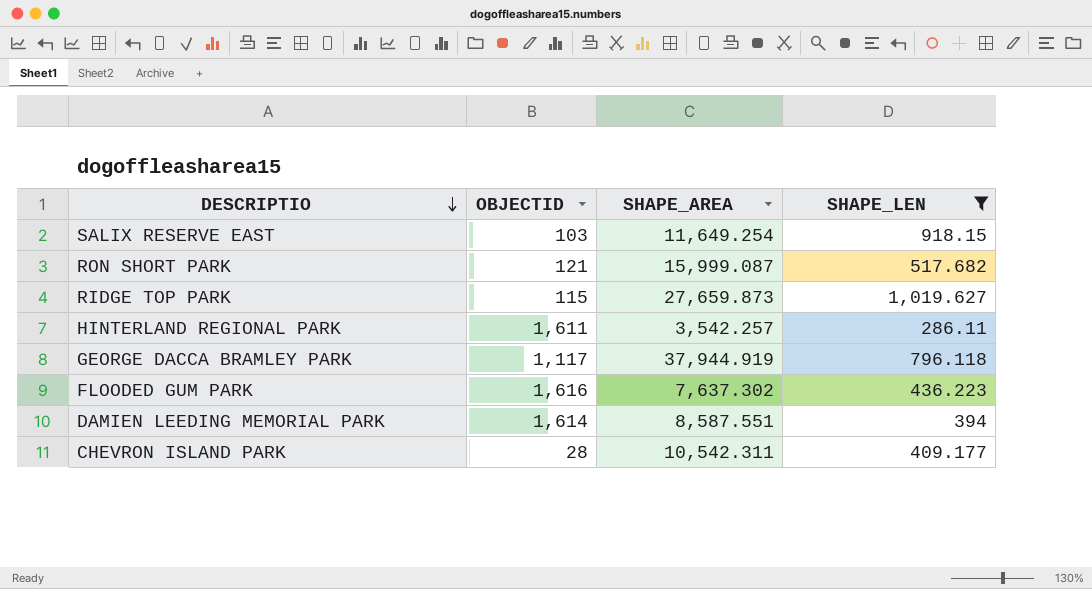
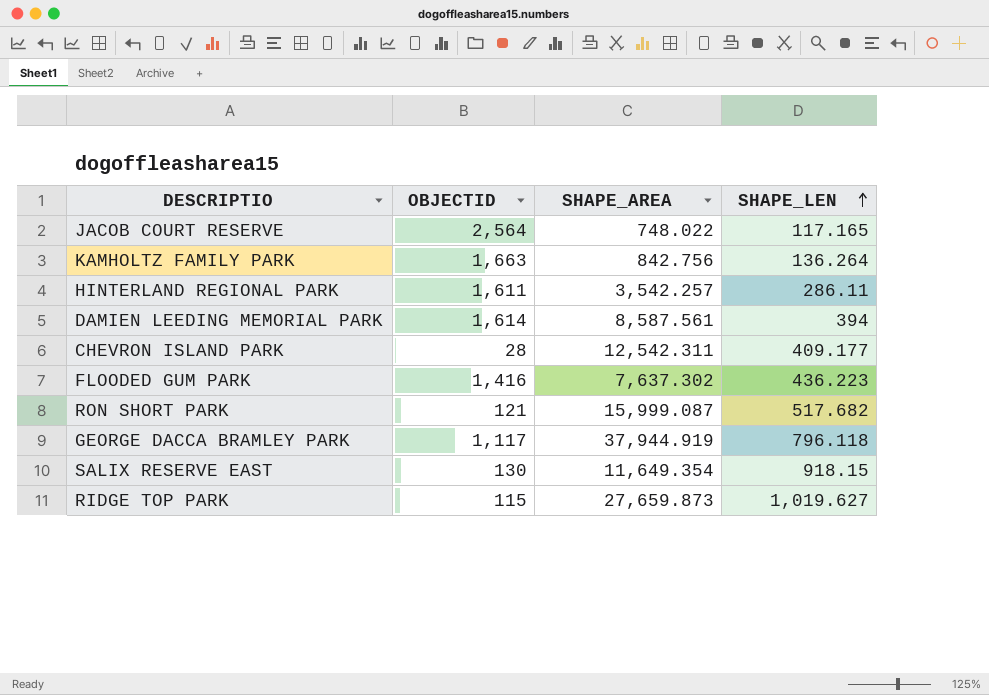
filter: SHAPE_LEN >= 286.11 -> none
row order: DESCRIPTIO descending -> SHAPE_LEN ascending
DAMIEN LEEDING MEMORIAL PARK | SHAPE_AREA: 8,587.551 -> 8,587.561
CHEVRON ISLAND PARK | SHAPE_AREA: 10,542.311 -> 12,542.311
FLOODED GUM PARK | OBJECTID: 1,616 -> 1,416
SALIX RESERVE EAST | OBJECTID: 103 -> 130
SALIX RESERVE EAST | SHAPE_AREA: 11,649.254 -> 11,649.354

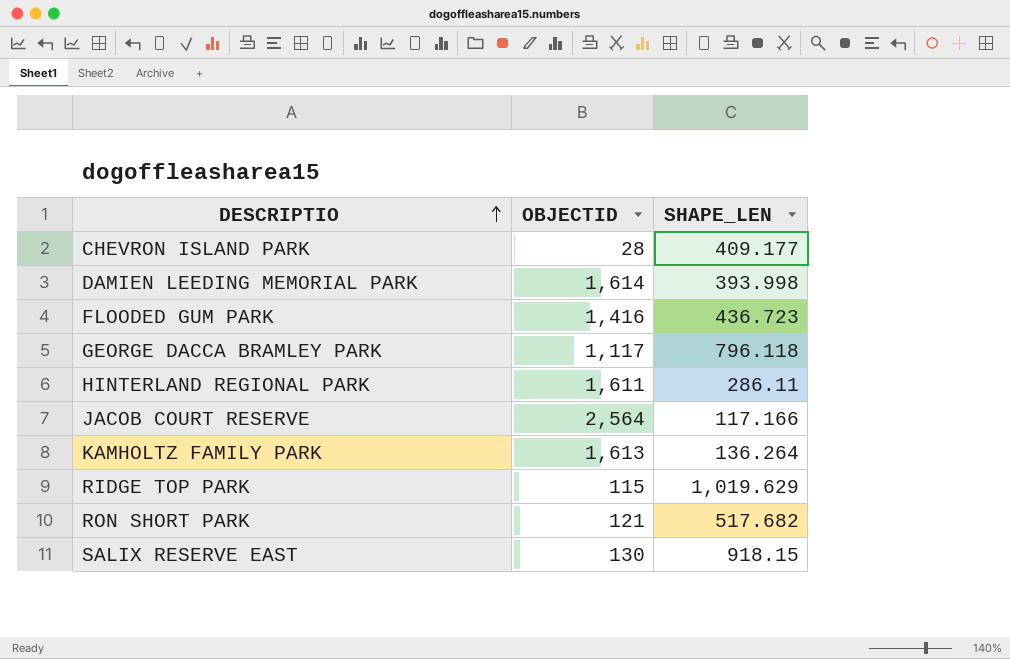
row order: SHAPE_LEN ascending -> DESCRIPTIO ascending
column SHAPE_AREA | position: 3 -> none
DAMIEN LEEDING MEMORIAL PARK | SHAPE_LEN: 394 -> 393.998
FLOODED GUM PARK | SHAPE_LEN: 436.223 -> 436.723
JACOB COURT RESERVE | SHAPE_LEN: 117.165 -> 117.166
KAMHOLTZ FAMILY PARK | OBJECTID: 1,663 -> 1,613
RIDGE TOP PARK | SHAPE_LEN: 1,019.627 -> 1,019.629

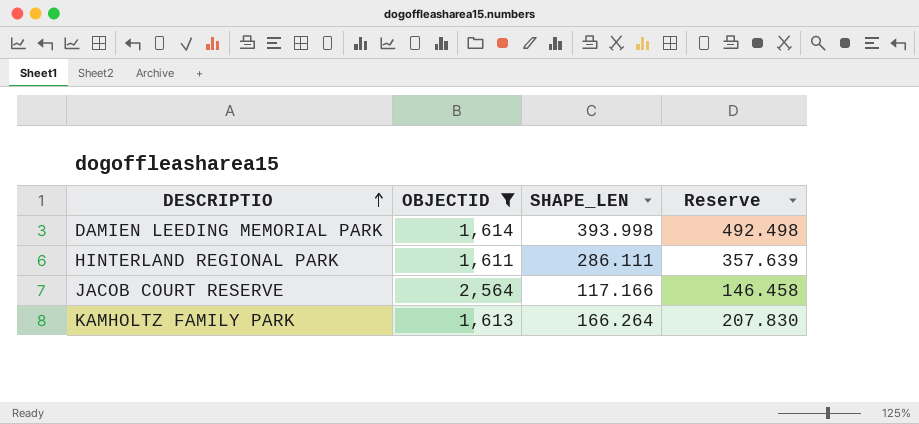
filter: none -> OBJECTID >= 1,611
column Reserve | formula: none -> [SHAPE_LEN] * 1.25
HINTERLAND REGIONAL PARK | SHAPE_LEN: 286.11 -> 286.111
KAMHOLTZ FAMILY PARK | SHAPE_LEN: 136.264 -> 166.264

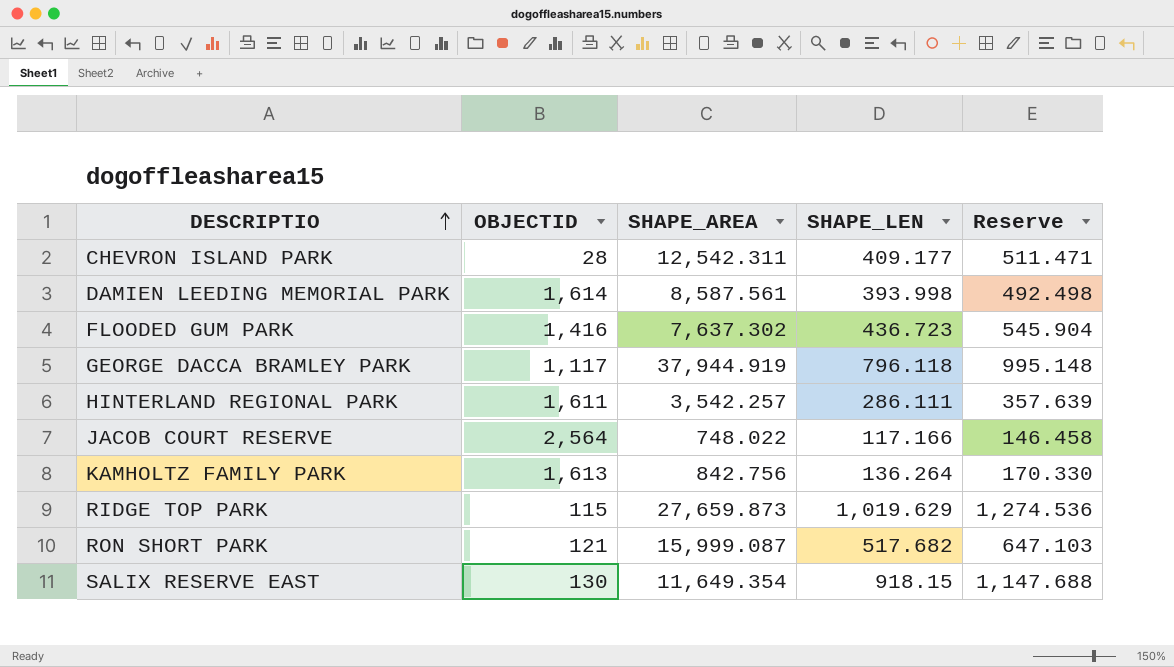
filter: OBJECTID >= 1,611 -> none
column SHAPE_AREA | position: none -> 3
KAMHOLTZ FAMILY PARK | SHAPE_LEN: 166.264 -> 136.264
KAMHOLTZ FAMILY PARK | Reserve: 207.830 -> 170.330

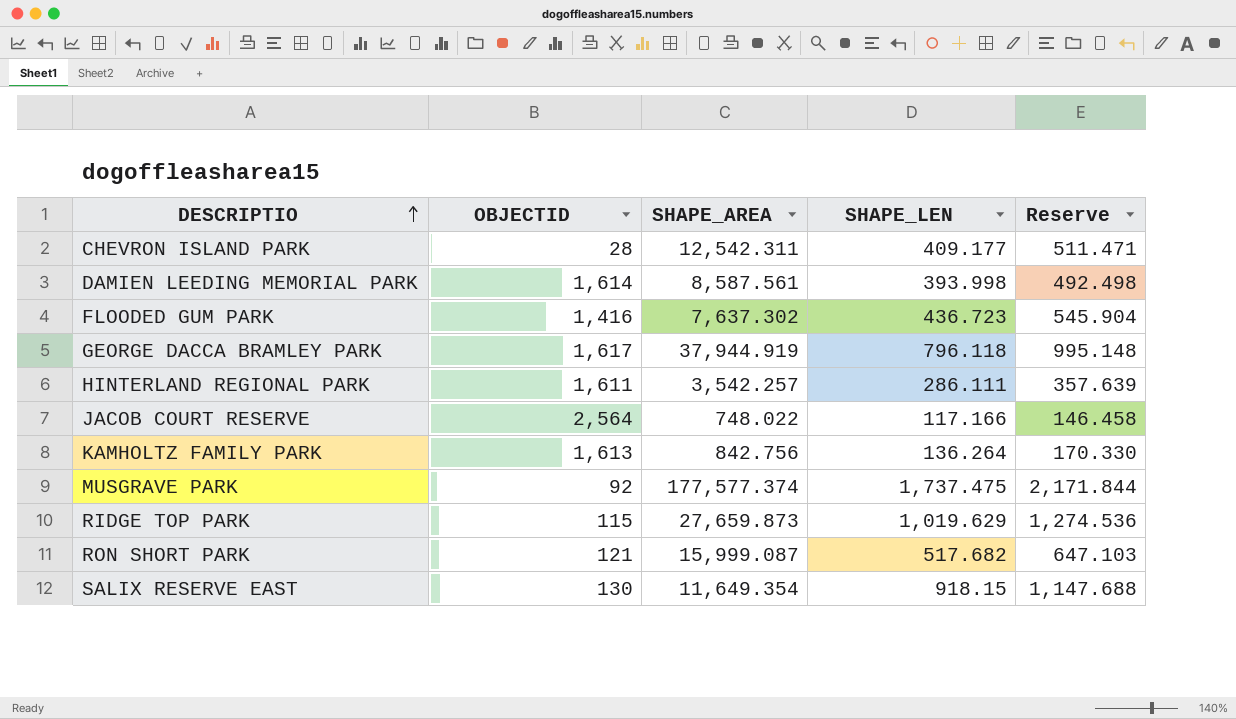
GEORGE DACCA BRAMLEY PARK | OBJECTID: 1,117 -> 1,617
row MUSGRAVE PARK: none -> 92 | 177,577.374 | 1,737.475 | 2,171.844

